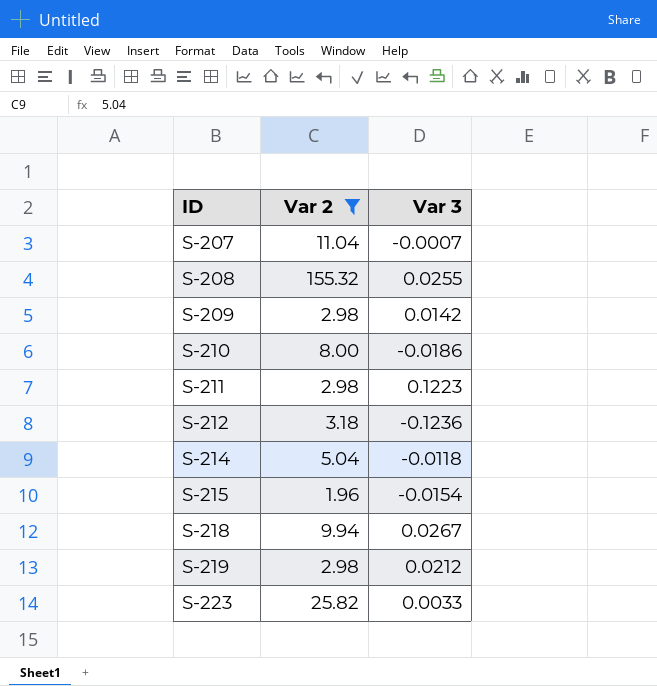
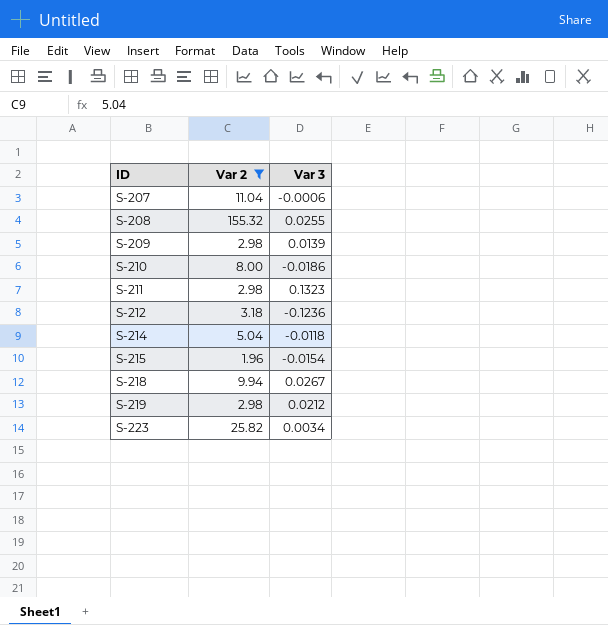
S-207 | Var 3: -0.0007 -> -0.0006
S-209 | Var 3: 0.0142 -> 0.0139
S-211 | Var 3: 0.1223 -> 0.1323
S-223 | Var 3: 0.0033 -> 0.0034

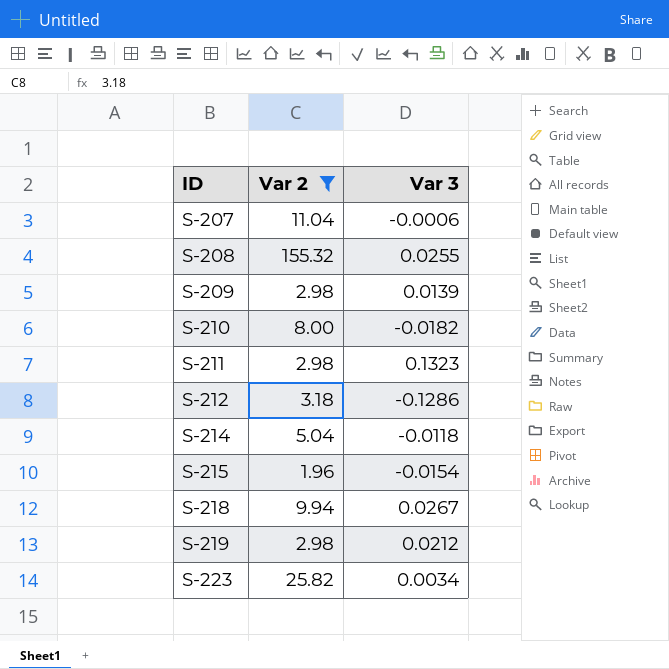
S-210 | Var 3: -0.0186 -> -0.0182
S-212 | Var 3: -0.1236 -> -0.1286

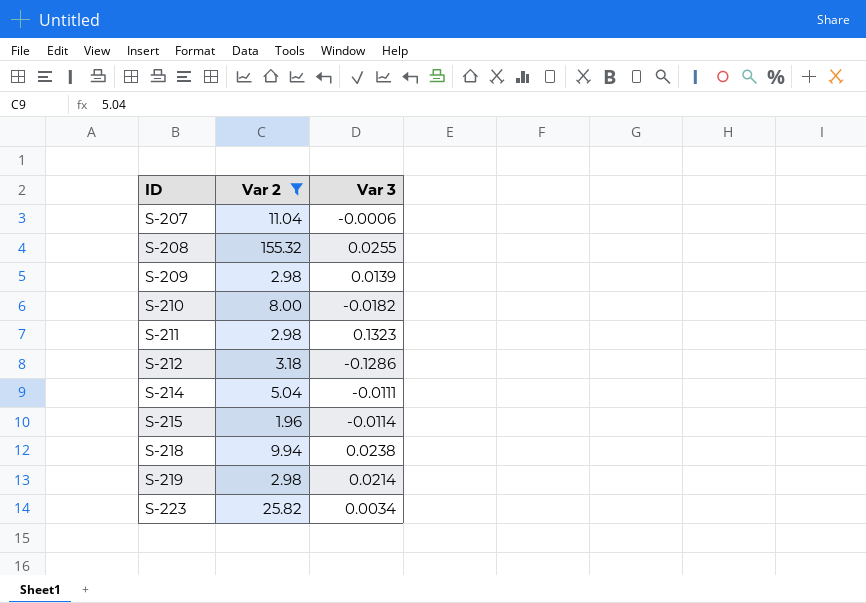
S-214 | Var 3: -0.0118 -> -0.0111
S-215 | Var 3: -0.0154 -> -0.0114
S-218 | Var 3: 0.0267 -> 0.0238
S-219 | Var 3: 0.0212 -> 0.0214

